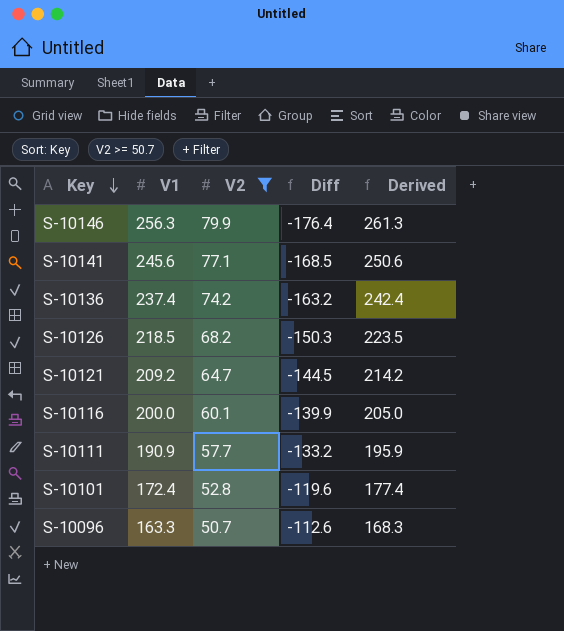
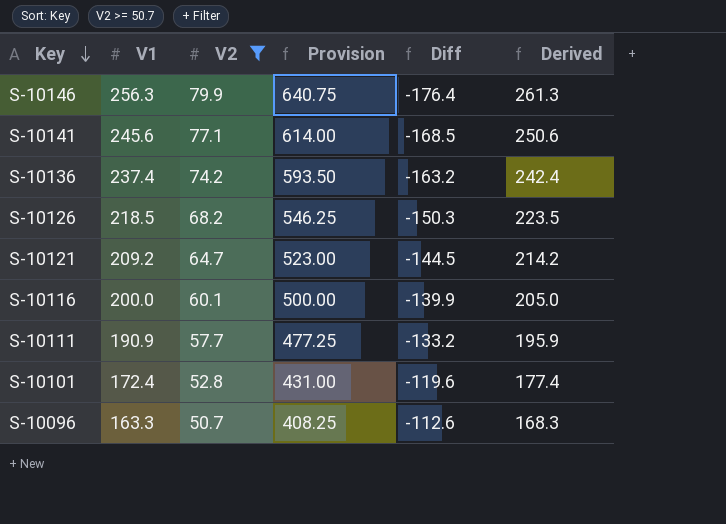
column Provision | formula: none -> [V1] * 2.5

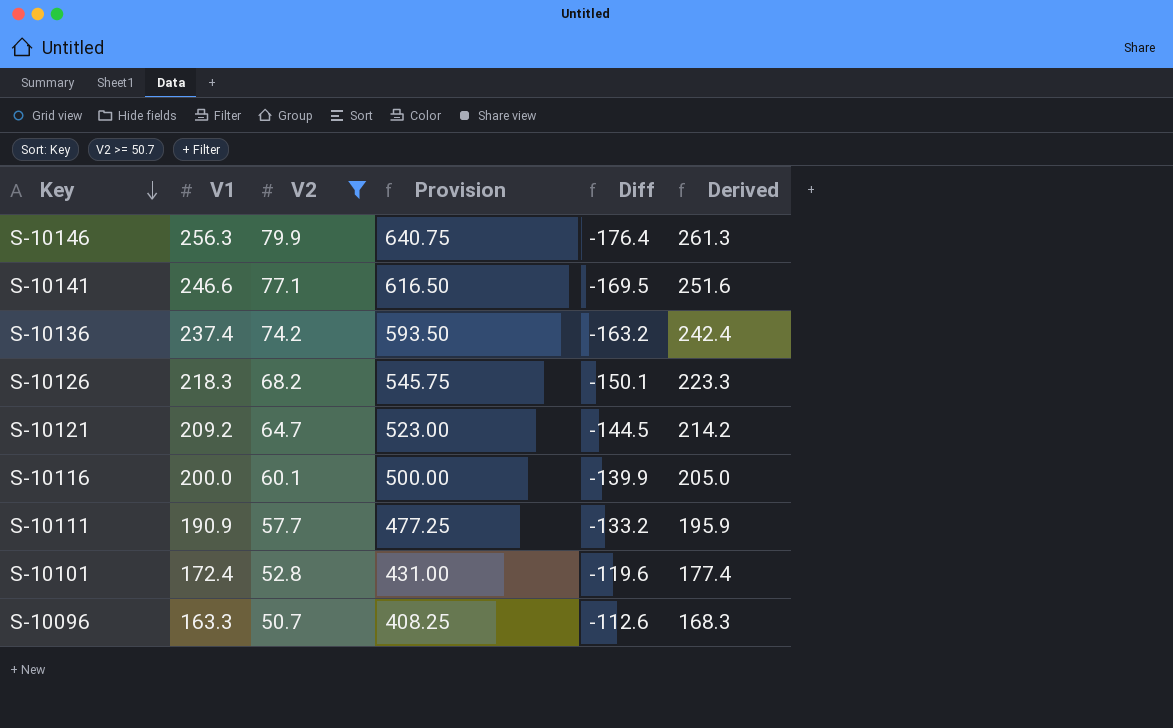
S-10141 | V1: 245.6 -> 246.6
S-10141 | Provision: 614.00 -> 616.50
S-10141 | Diff: -168.5 -> -169.5
S-10141 | Derived: 250.6 -> 251.6
S-10126 | V1: 218.5 -> 218.3
S-10126 | Provision: 546.25 -> 545.75
S-10126 | Diff: -150.3 -> -150.1
S-10126 | Derived: 223.5 -> 223.3

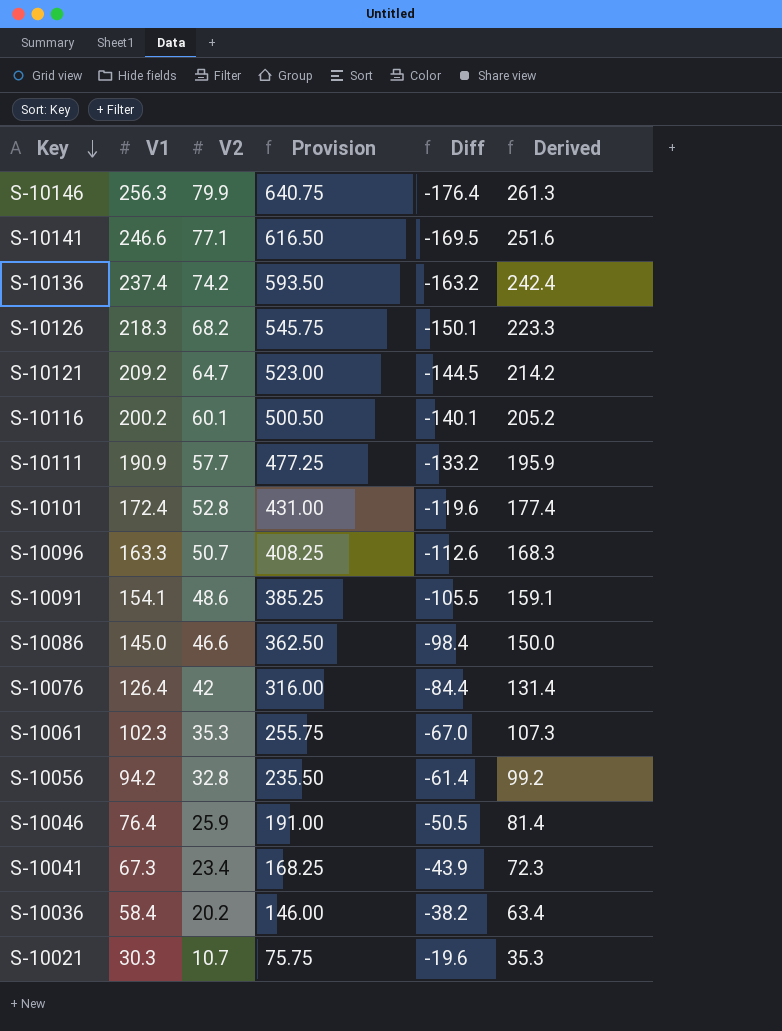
filter: V2 >= 50.7 -> none
S-10116 | V1: 200.0 -> 200.2
S-10116 | Provision: 500.00 -> 500.50
S-10116 | Diff: -139.9 -> -140.1
S-10116 | Derived: 205.0 -> 205.2

